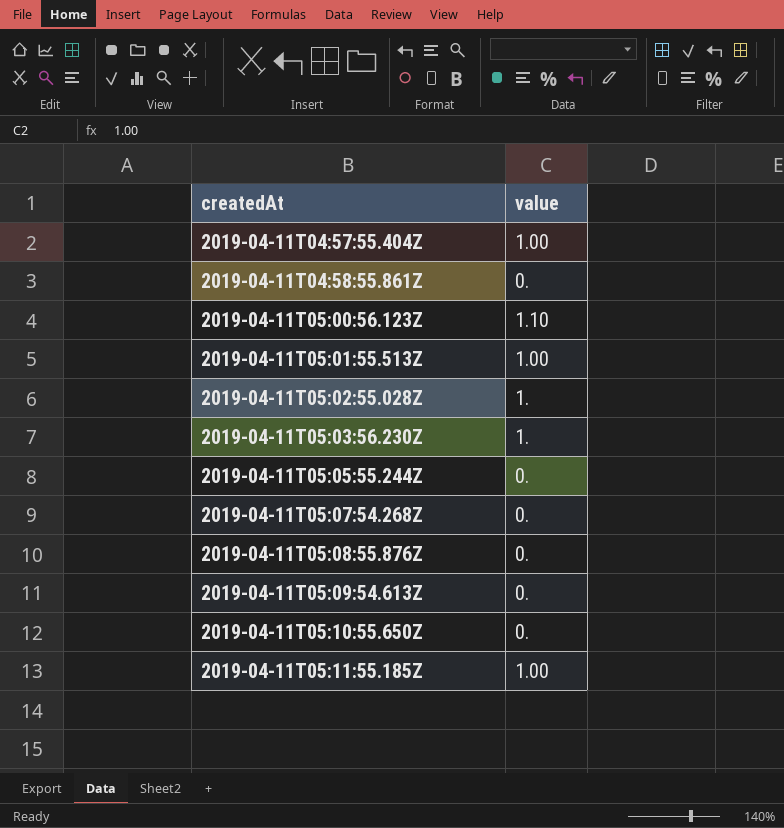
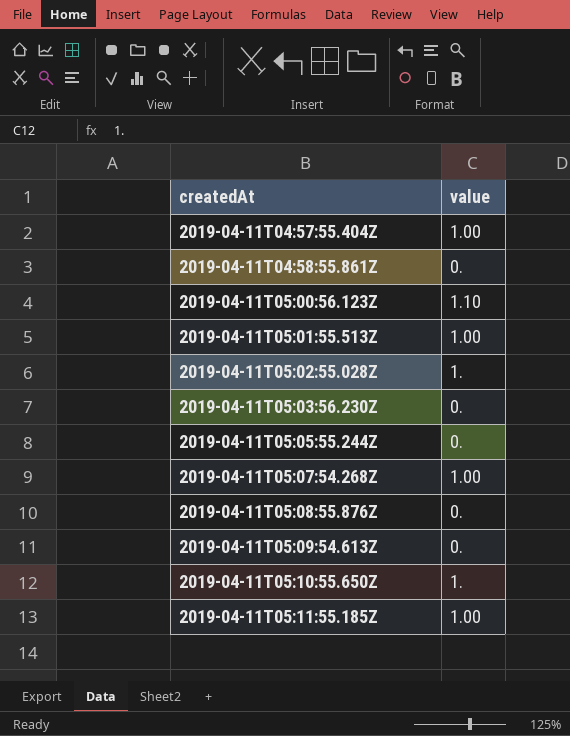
2019-04-11T05:03:56.230Z | value: 1. -> 0.
2019-04-11T05:07:54.268Z | value: 0. -> 1.00
2019-04-11T05:10:55.650Z | value: 0. -> 1.

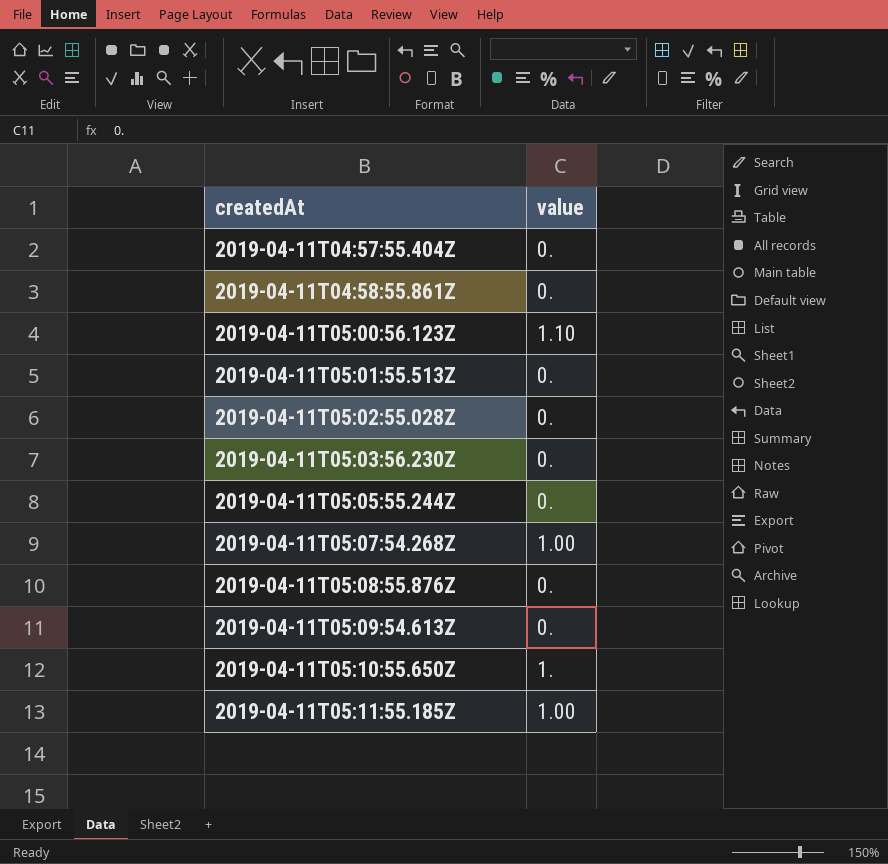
2019-04-11T04:57:55.404Z | value: 1.00 -> 0.
2019-04-11T05:01:55.513Z | value: 1.00 -> 0.
2019-04-11T05:02:55.028Z | value: 1. -> 0.

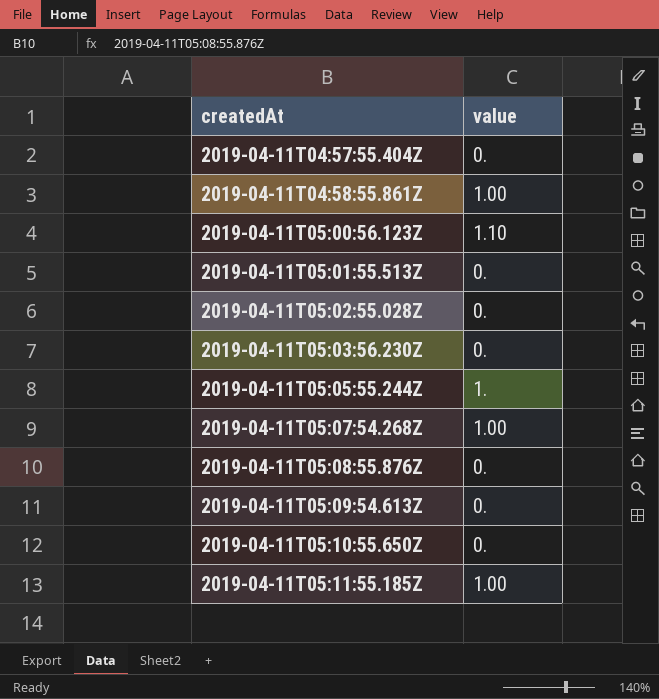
2019-04-11T04:58:55.861Z | value: 0. -> 1.00
2019-04-11T05:05:55.244Z | value: 0. -> 1.
2019-04-11T05:10:55.650Z | value: 1. -> 0.

